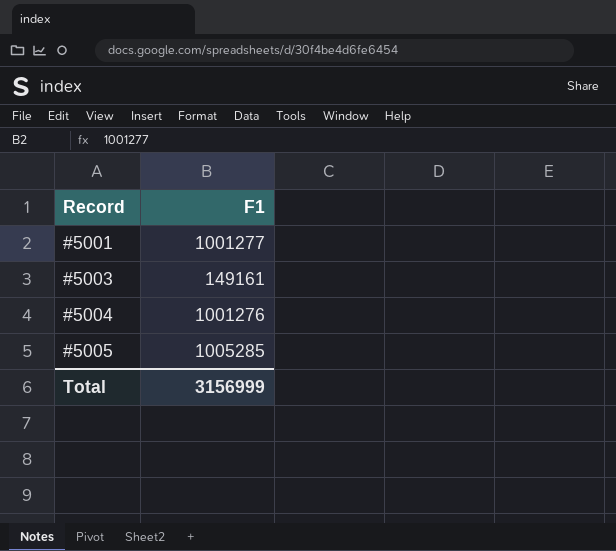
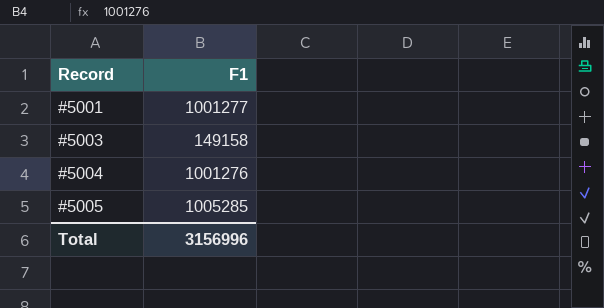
#5003 | F1: 149161 -> 149158
Total | F1: 3156999 -> 3156996

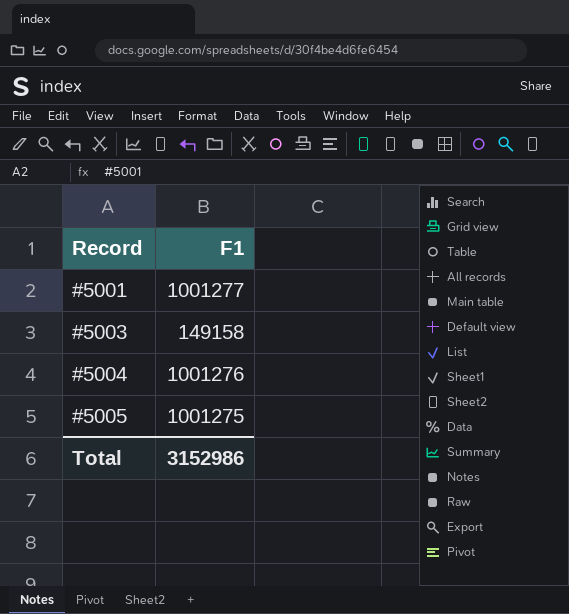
#5005 | F1: 1005285 -> 1001275
Total | F1: 3156996 -> 3152986

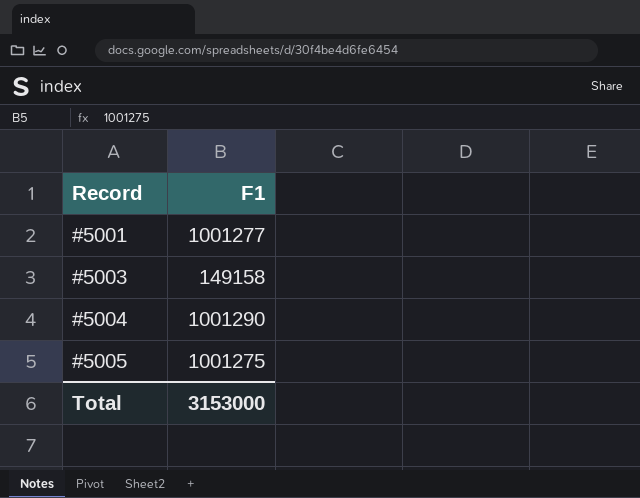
#5004 | F1: 1001276 -> 1001290
Total | F1: 3152986 -> 3153000

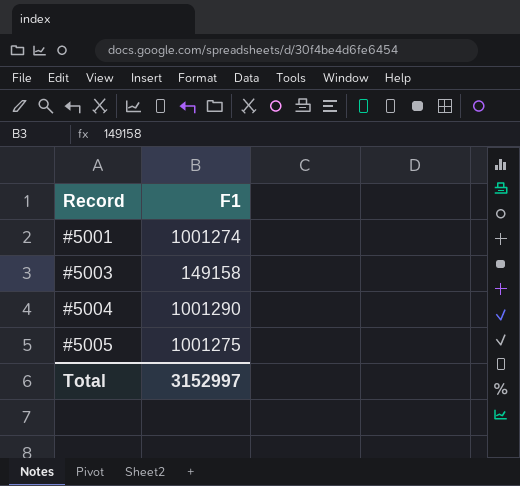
#5001 | F1: 1001277 -> 1001274
Total | F1: 3153000 -> 3152997

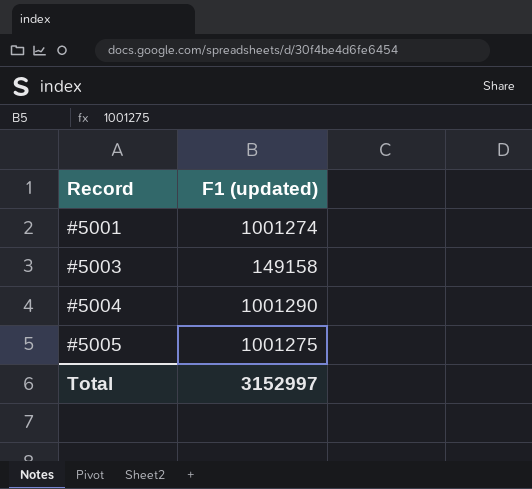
column name: F1 -> F1 (updated)

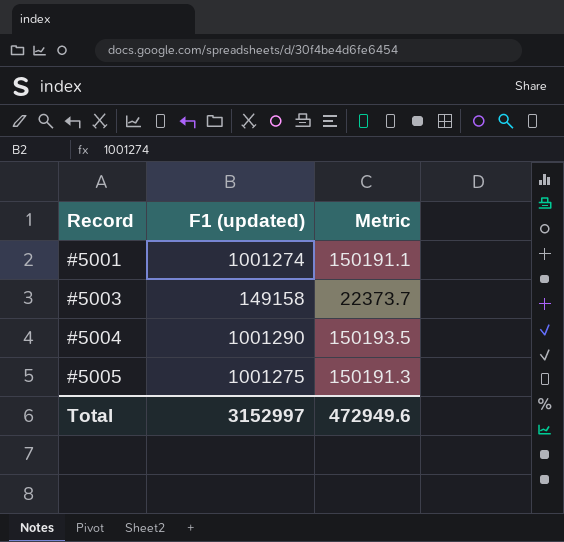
column Metric | formula: none -> [F1 (updated)] * 0.15

